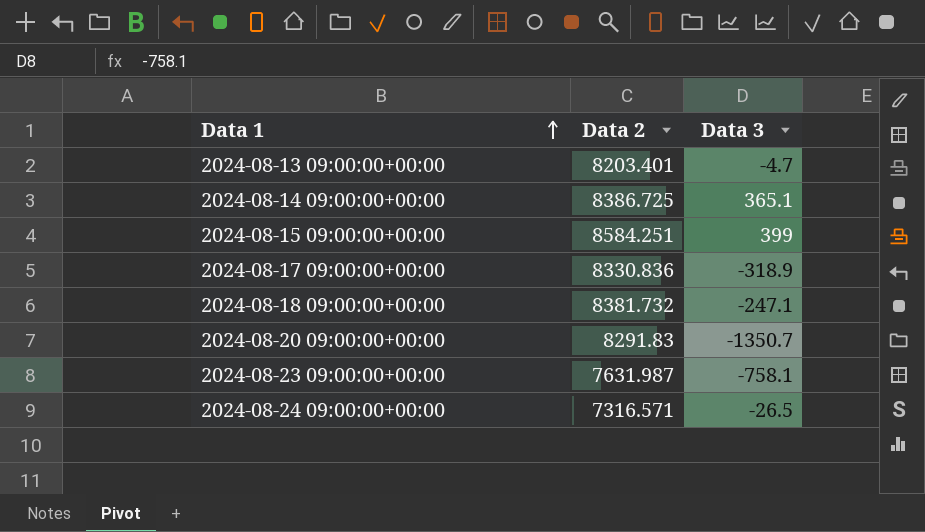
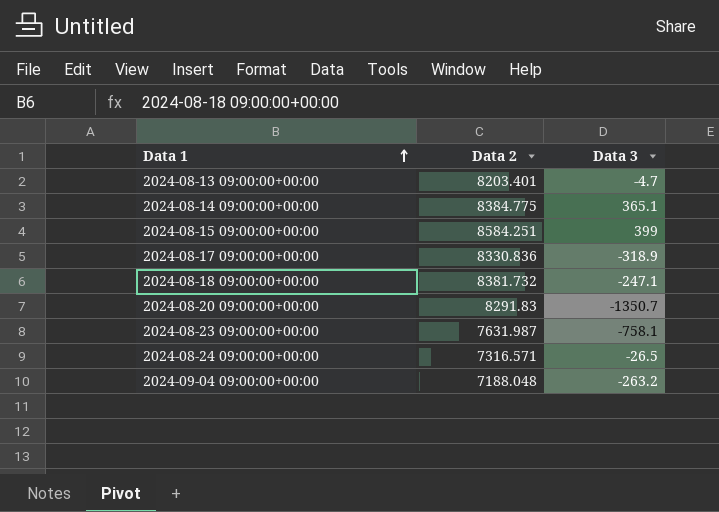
2024-08-14 09:00:00+00:00 | Data 2: 8386.725 -> 8384.775
row 2024-09-04 09:00:00+00:00: none -> 7188.048 | -263.2

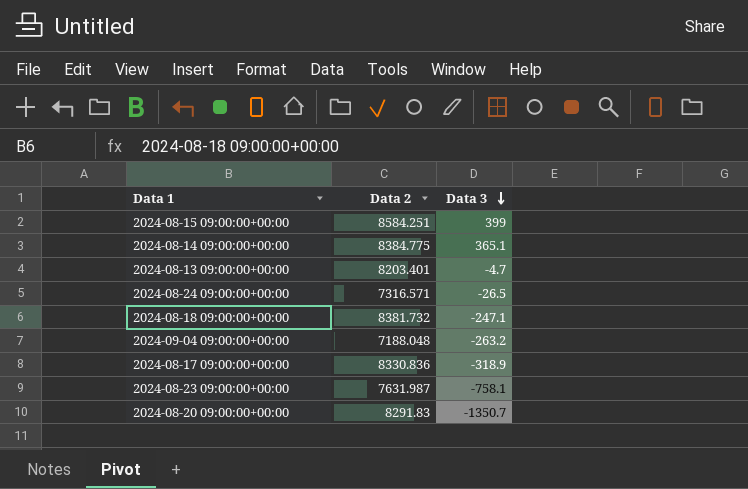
row order: Data 1 ascending -> Data 3 descending

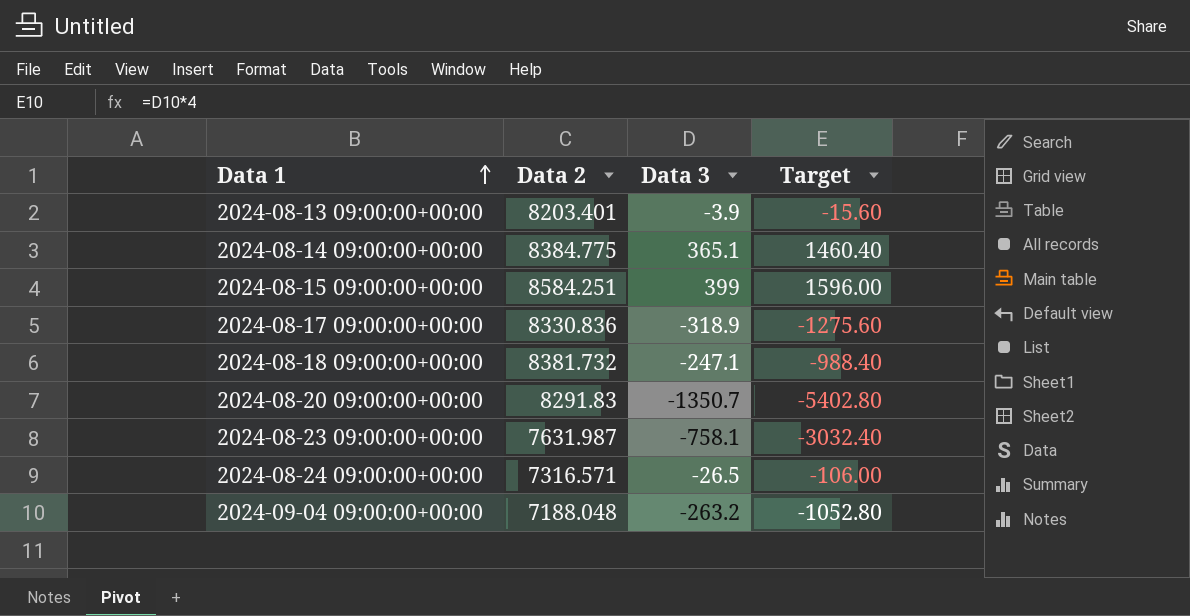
row order: Data 3 descending -> Data 1 ascending
column Target | formula: none -> [Data 3] * 4
2024-08-13 09:00:00+00:00 | Data 3: -4.7 -> -3.9

